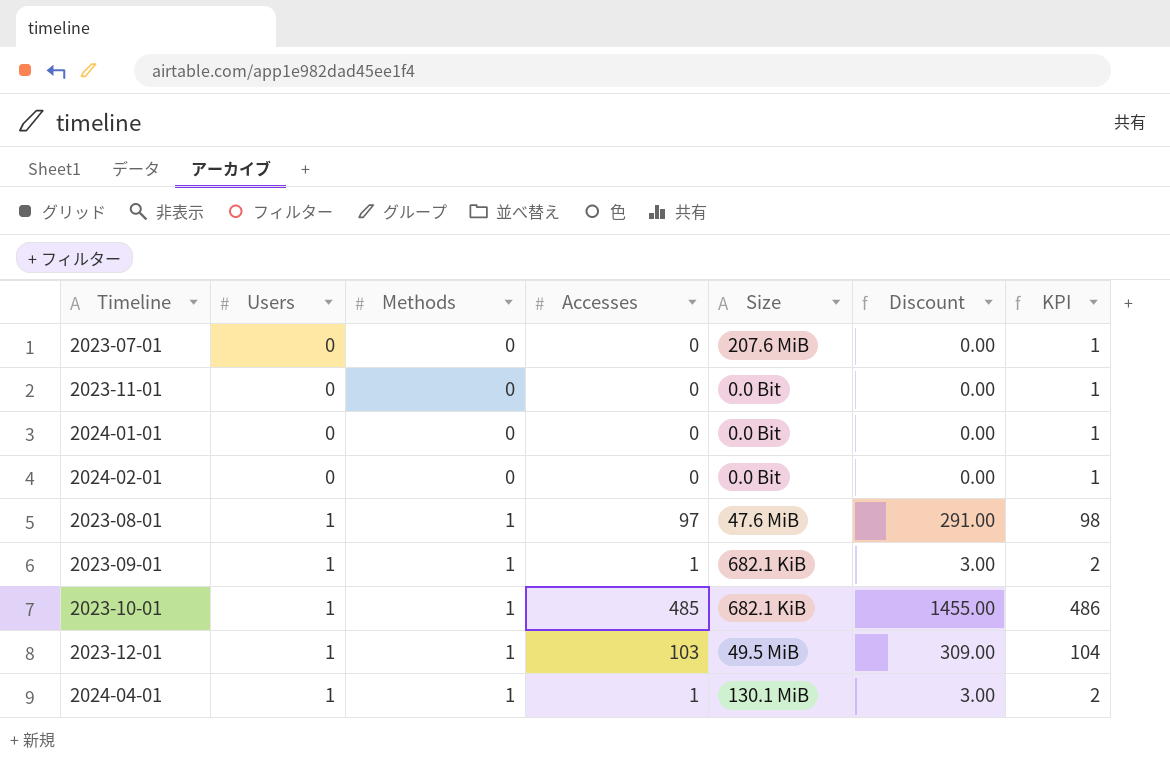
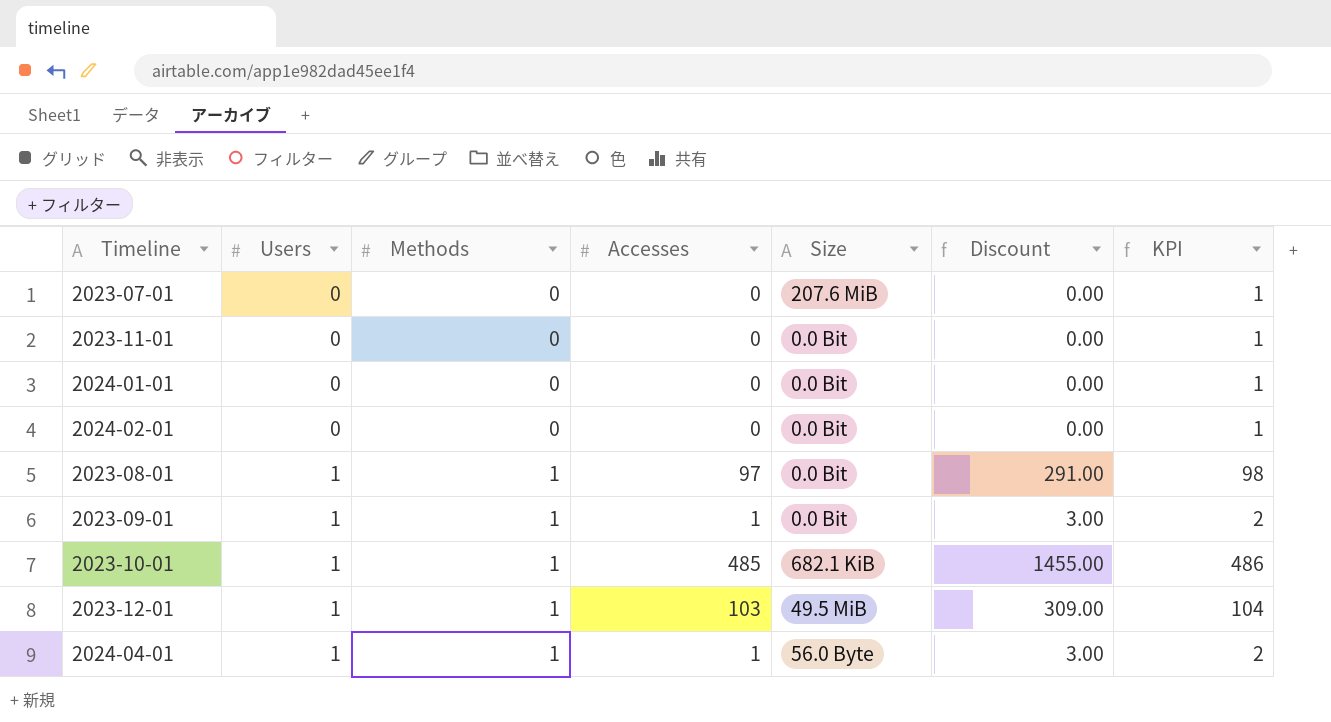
2023-08-01 | Size: 47.6 MiB -> 0.0 Bit
2023-09-01 | Size: 682.1 KiB -> 0.0 Bit
2024-04-01 | Size: 130.1 MiB -> 56.0 Byte

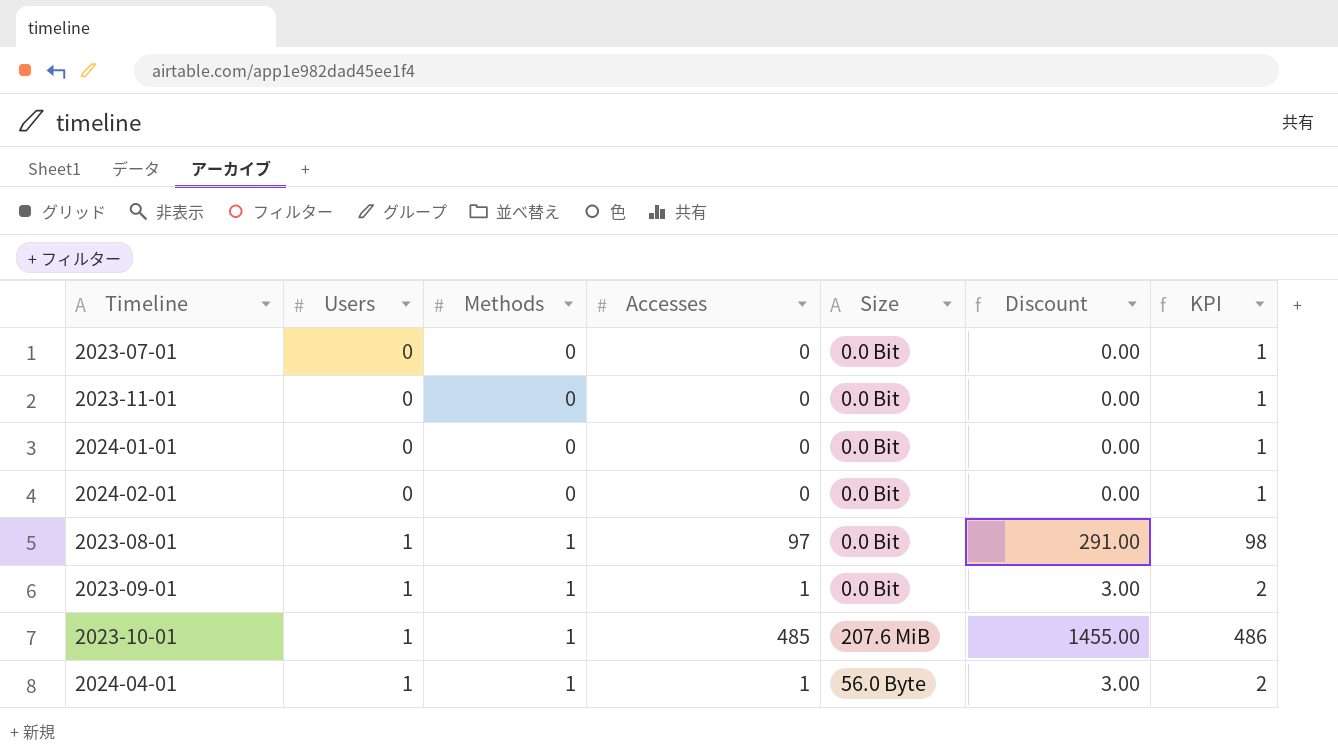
row 2023-12-01: 1 | 1 | 103 | 49.5 MiB | 309.00 | 104 -> none
2023-07-01 | Size: 207.6 MiB -> 0.0 Bit
2023-10-01 | Size: 682.1 KiB -> 207.6 MiB

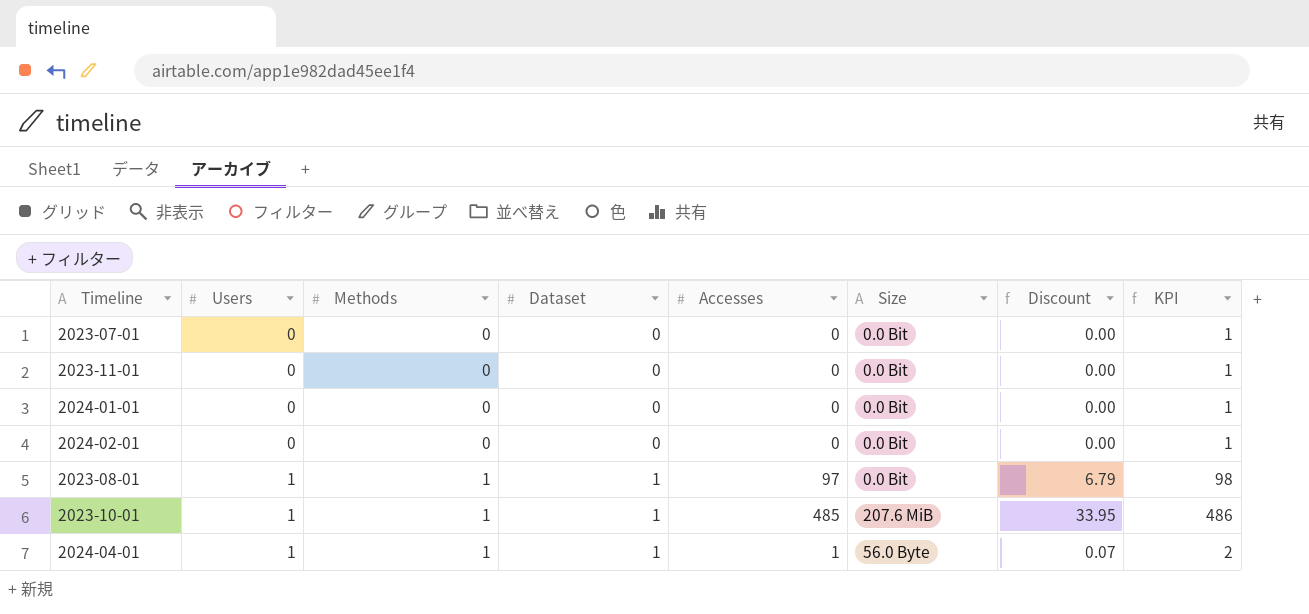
column Dataset | position: none -> 4
column Discount | formula: [Accesses] * 3 -> [Accesses] * 0.07
row 2023-09-01: 1 | 1 | 1 | 0.0 Bit | 3.00 | 2 -> none

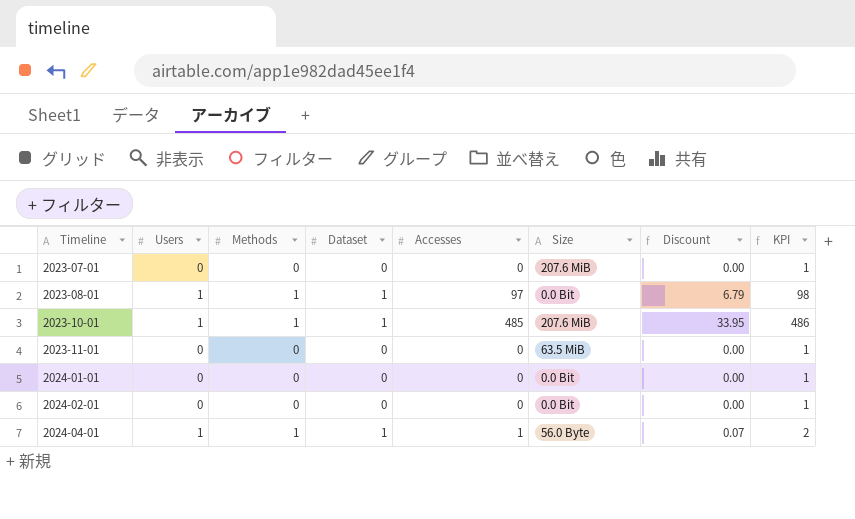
row order: Users ascending -> Timeline ascending
2023-07-01 | Size: 0.0 Bit -> 207.6 MiB
2023-11-01 | Size: 0.0 Bit -> 63.5 MiB

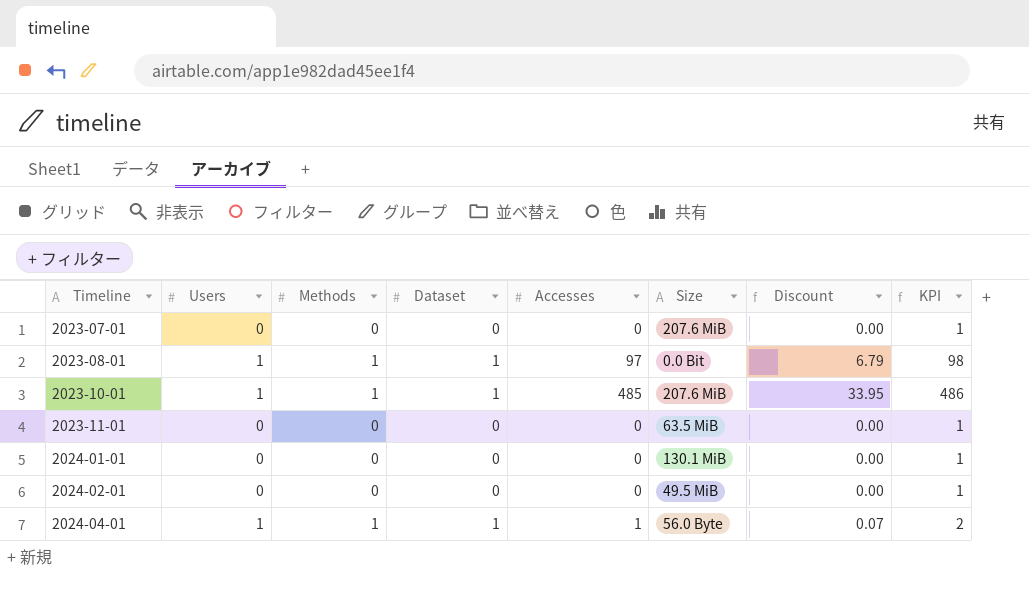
2024-01-01 | Size: 0.0 Bit -> 130.1 MiB
2024-02-01 | Size: 0.0 Bit -> 49.5 MiB

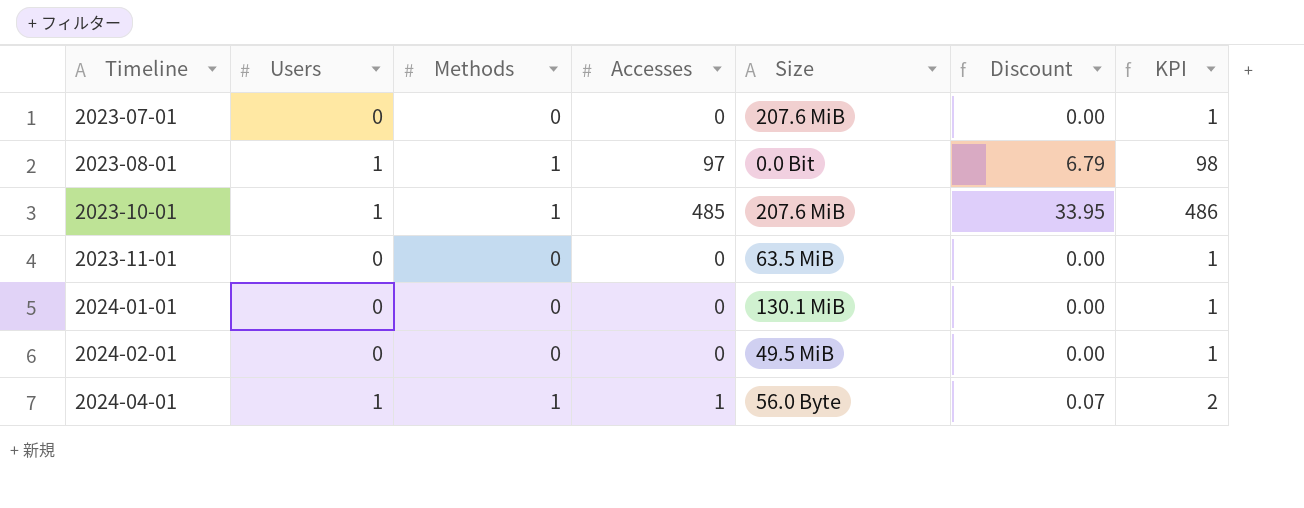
column Dataset | position: 4 -> none

